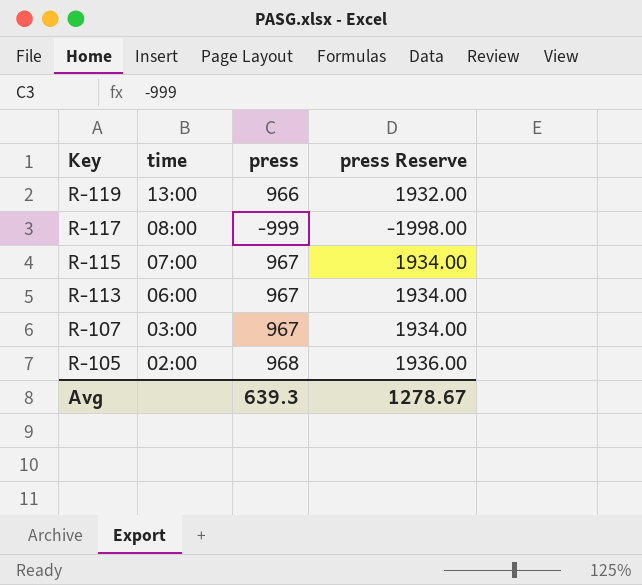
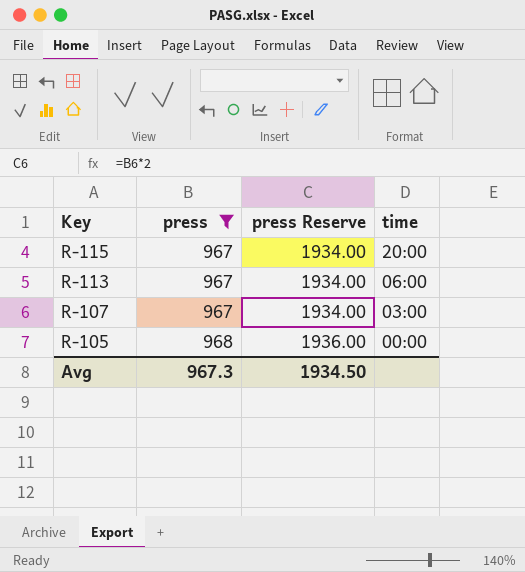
filter: none -> press >= 967
column time | position: 2 -> 4
R-115 | time: 07:00 -> 20:00
R-105 | time: 02:00 -> 00:00
Avg | press: 639.3 -> 967.3
Avg | press Reserve: 1278.67 -> 1934.50

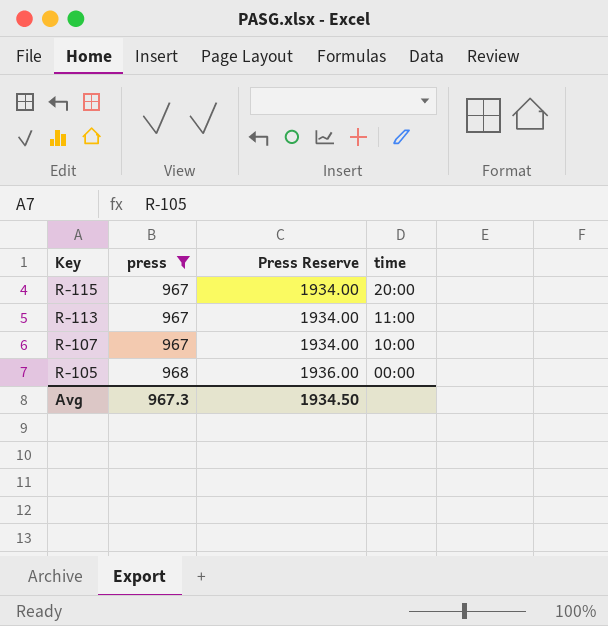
column name: press Reserve -> Press Reserve
R-113 | time: 06:00 -> 11:00
R-107 | time: 03:00 -> 10:00

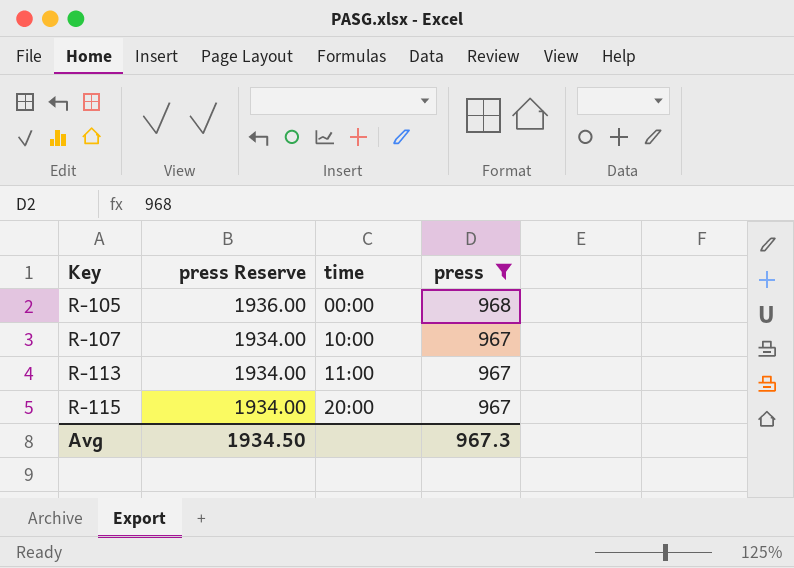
row order: Key descending -> Key ascending
column name: Press Reserve -> press Reserve
column press | position: 2 -> 4

